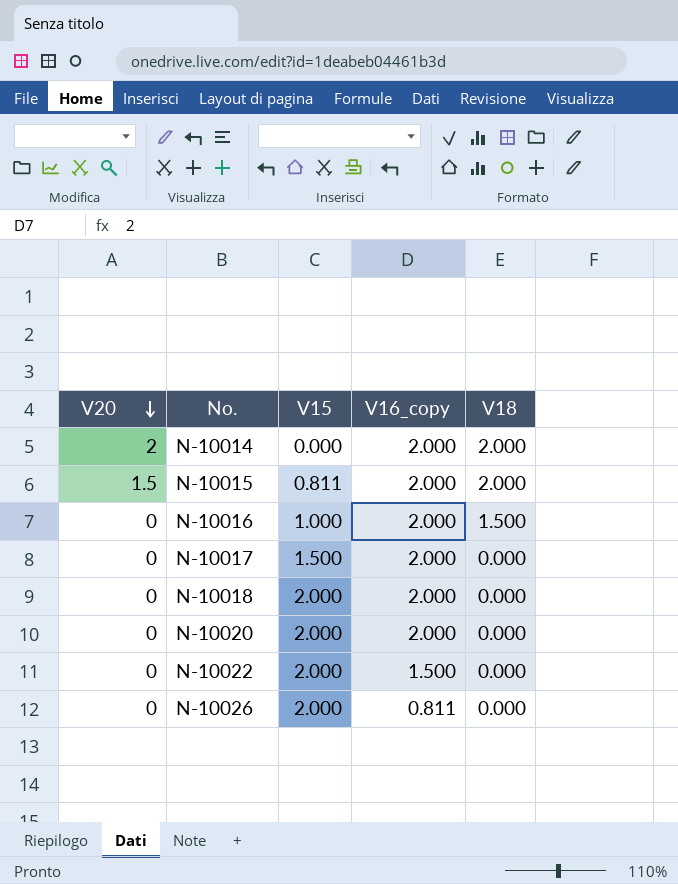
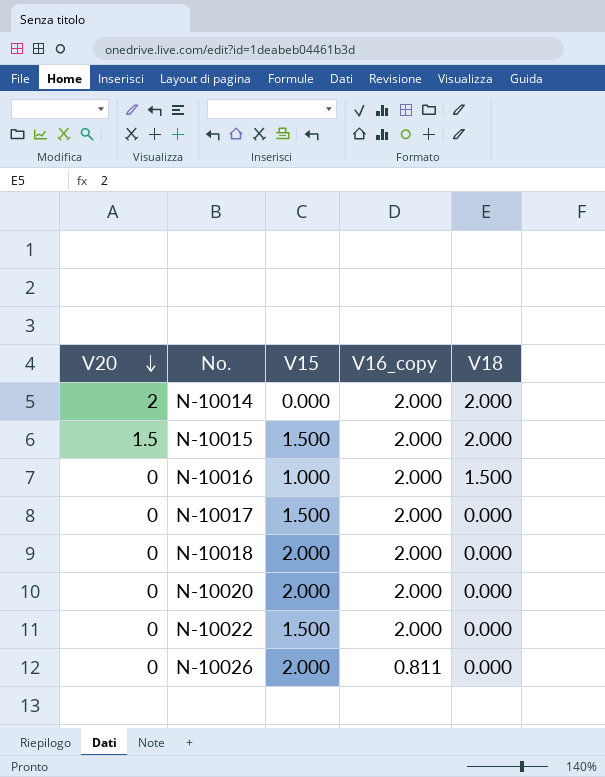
N-10015 | V15: 0.811 -> 1.500
N-10022 | V15: 2.000 -> 1.500
N-10022 | V16_copy: 1.500 -> 2.000

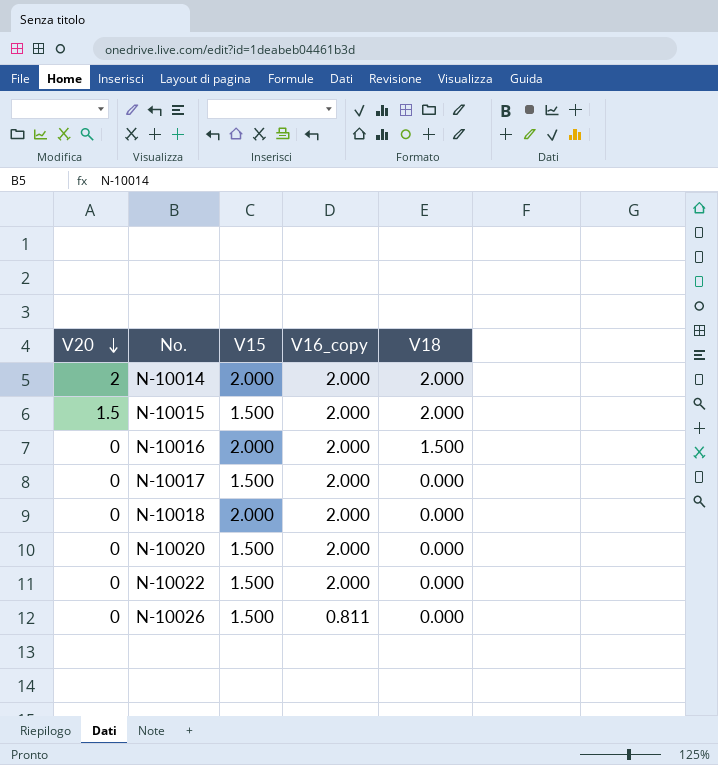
N-10014 | V15: 0.000 -> 2.000
N-10016 | V15: 1.000 -> 2.000
N-10020 | V15: 2.000 -> 1.500
N-10026 | V15: 2.000 -> 1.500

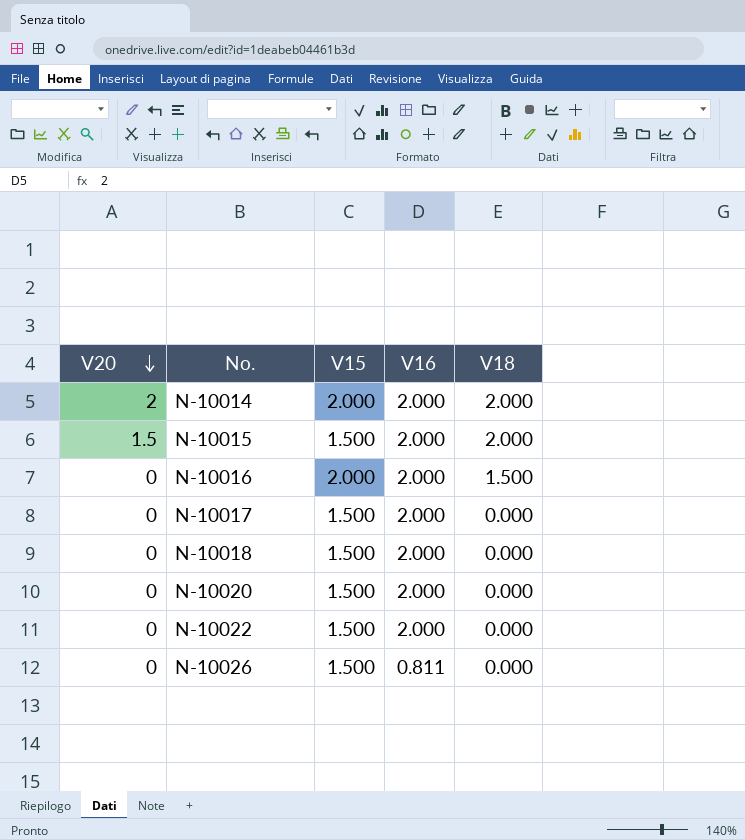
column name: V16_copy -> V16
N-10018 | V15: 2.000 -> 1.500

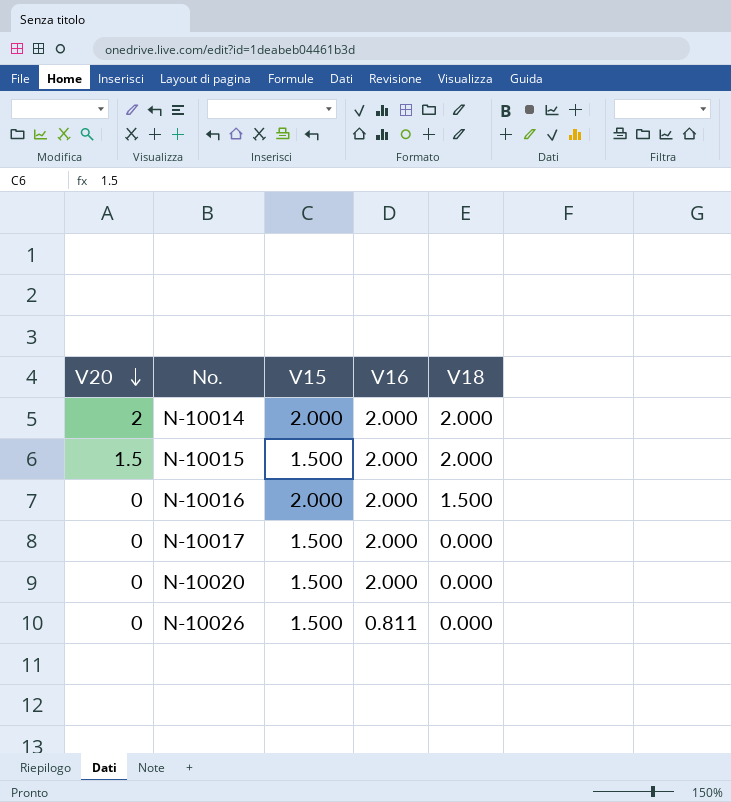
row N-10018: 0 | 1.500 | 2.000 | 0.000 -> none
row N-10022: 0 | 1.500 | 2.000 | 0.000 -> none

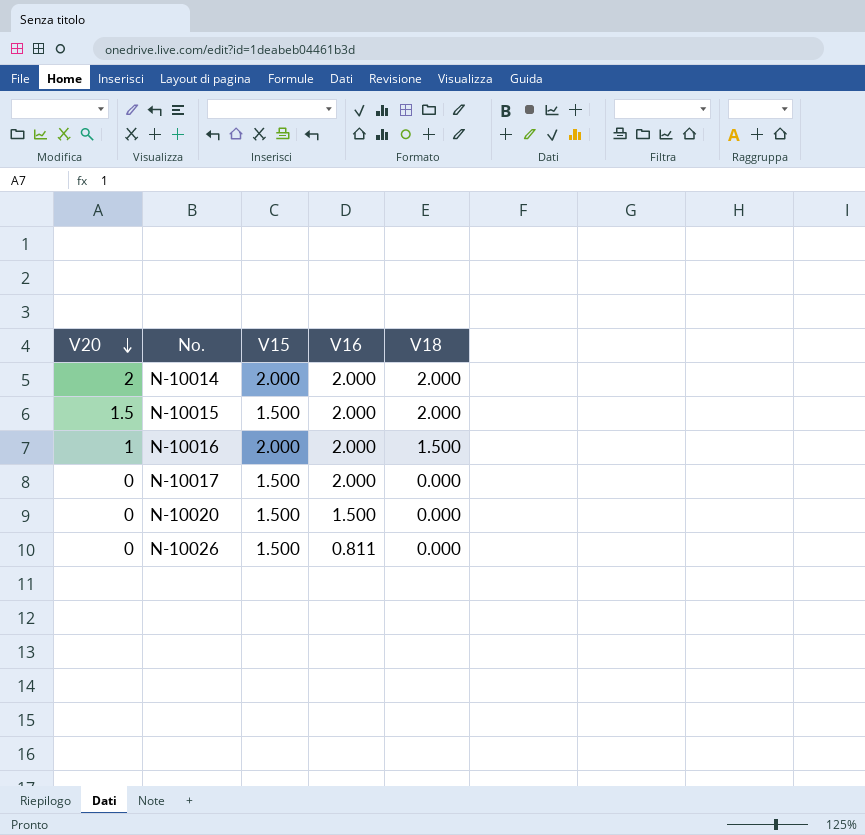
N-10016 | V20: 0 -> 1
N-10020 | V16: 2.000 -> 1.500

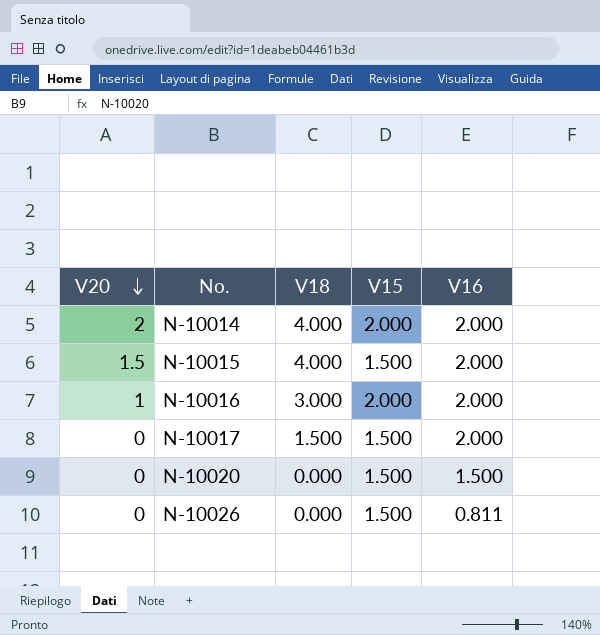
column V18 | position: 5 -> 3
N-10014 | V18: 2.000 -> 4.000
N-10015 | V18: 2.000 -> 4.000
N-10016 | V18: 1.500 -> 3.000
N-10017 | V18: 0.000 -> 1.500

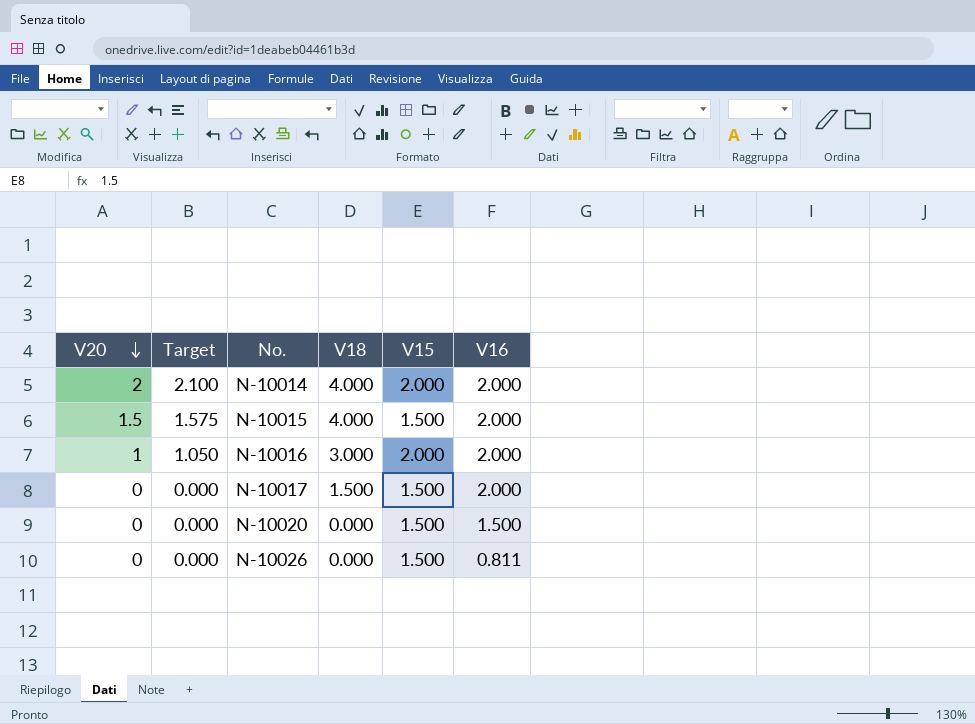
column Target | formula: none -> [V20] * 1.05

